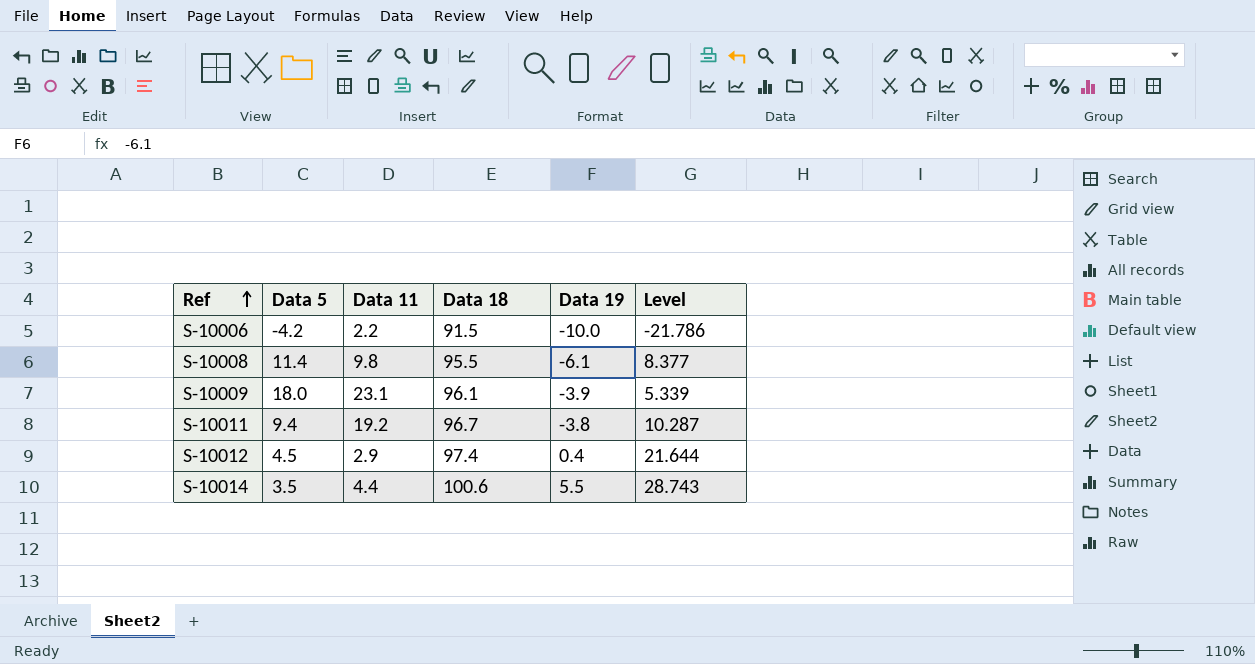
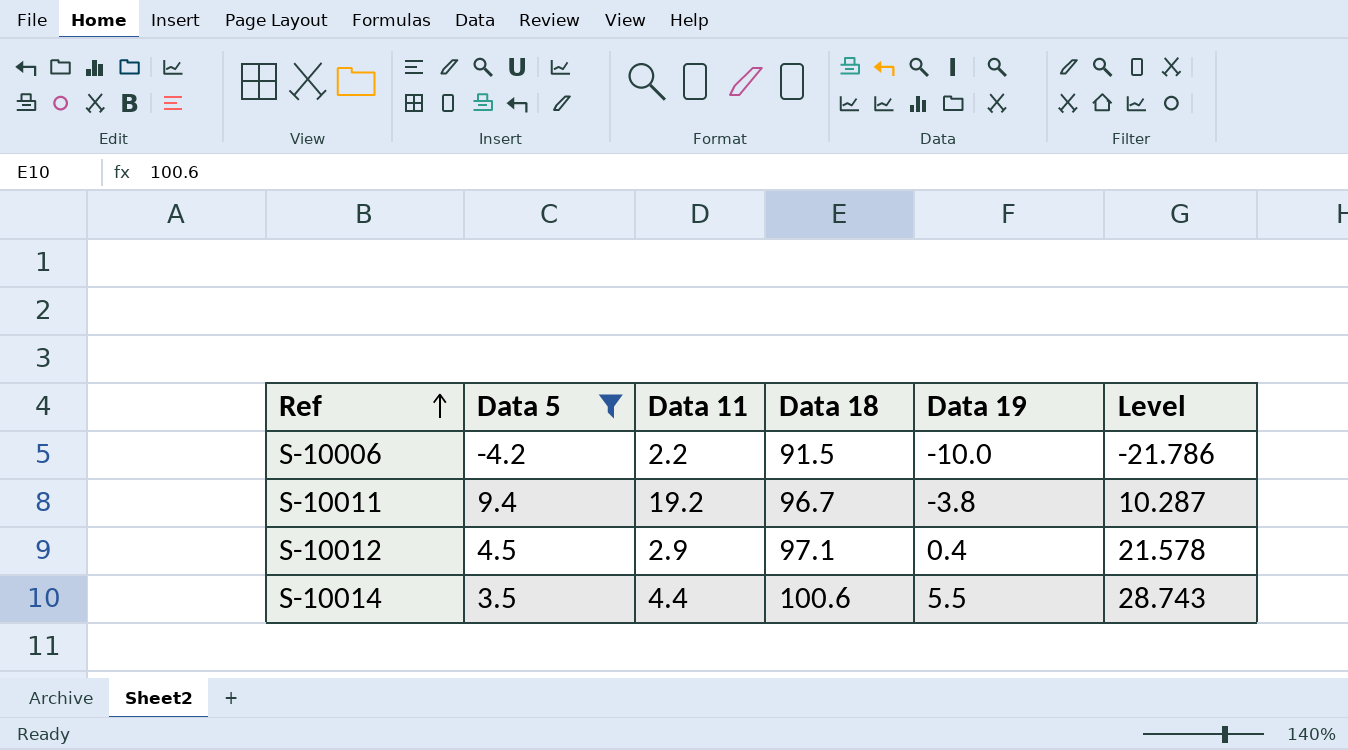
filter: none -> Data 5 <= 9.4
S-10012 | Data 18: 97.4 -> 97.1
S-10012 | Level: 21.644 -> 21.578

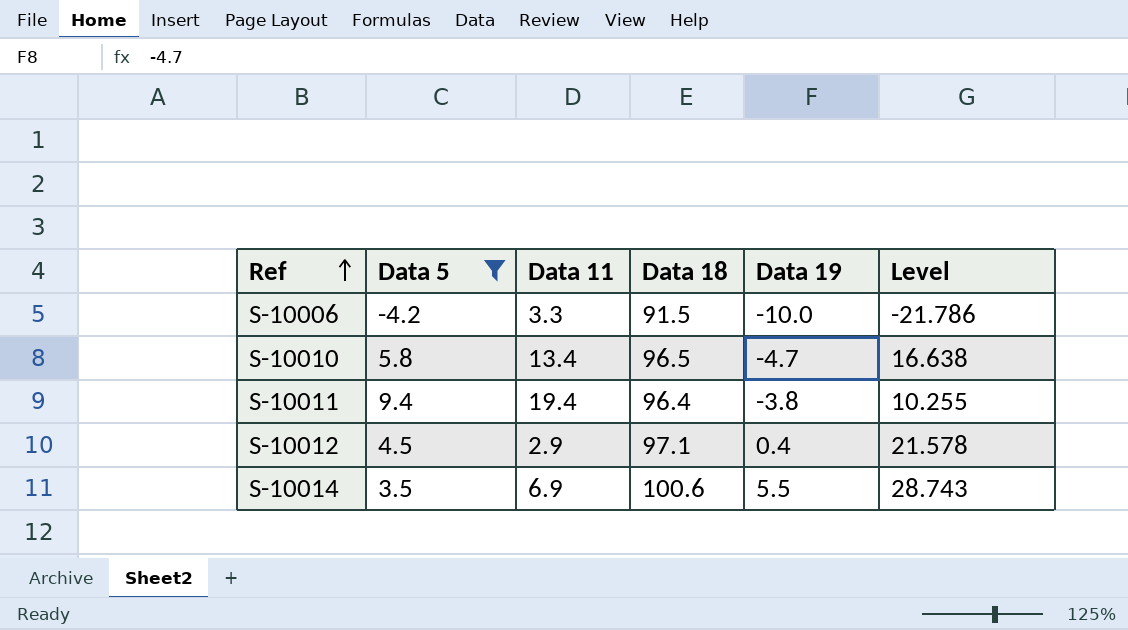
S-10006 | Data 11: 2.2 -> 3.3
row S-10010: none -> 5.8 | 13.4 | 96.5 | -4.7 | 16.638
S-10011 | Data 11: 19.2 -> 19.4
S-10011 | Data 18: 96.7 -> 96.4
S-10011 | Level: 10.287 -> 10.255
S-10014 | Data 11: 4.4 -> 6.9

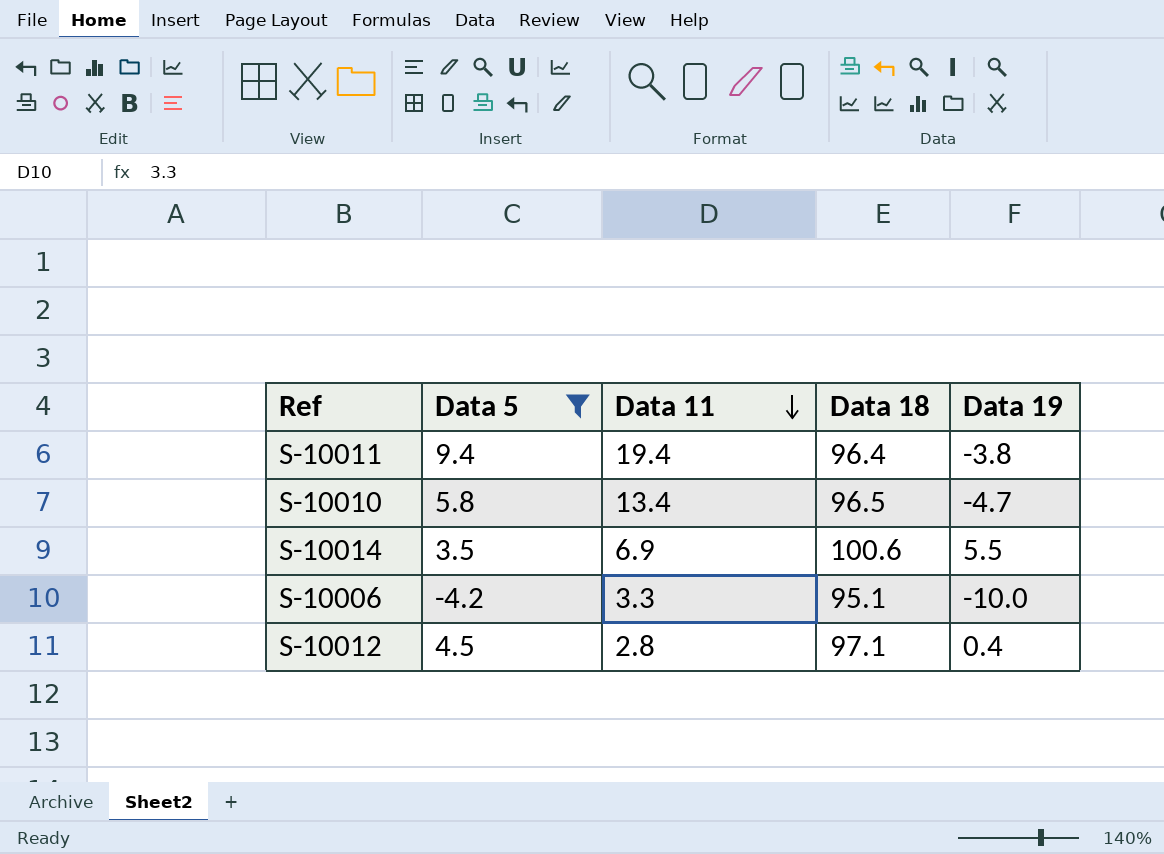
row order: Ref ascending -> Data 11 descending
column Level | formula: [Data 18] / [Data 5] -> none
S-10006 | Data 18: 91.5 -> 95.1
S-10012 | Data 11: 2.9 -> 2.8

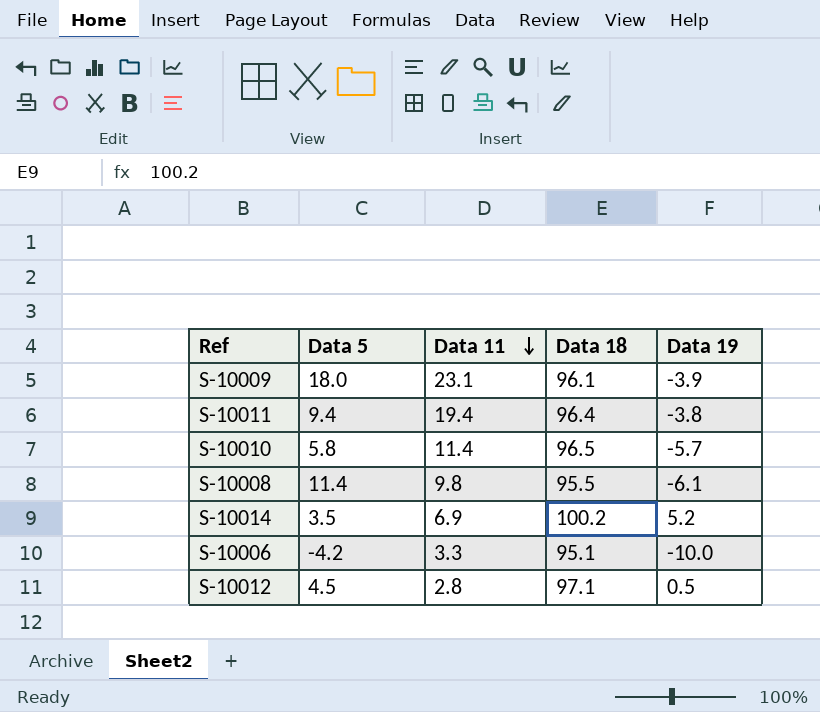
filter: Data 5 <= 9.4 -> none
S-10010 | Data 11: 13.4 -> 11.4
S-10010 | Data 19: -4.7 -> -5.7
S-10014 | Data 18: 100.6 -> 100.2
S-10014 | Data 19: 5.5 -> 5.2
S-10012 | Data 19: 0.4 -> 0.5

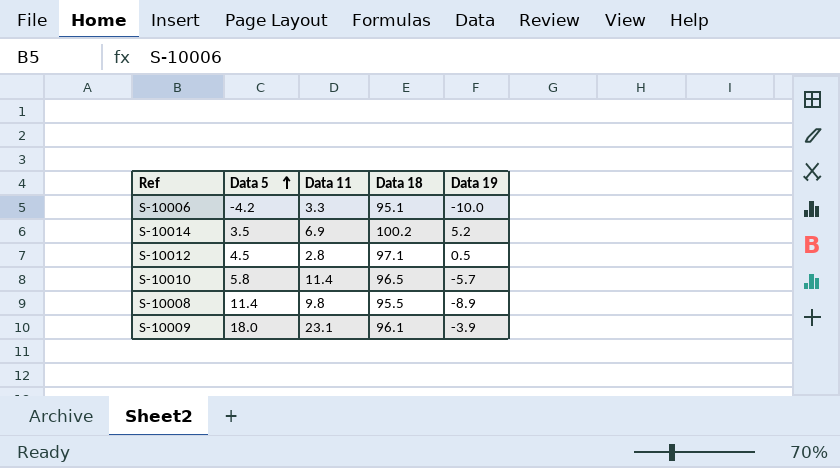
row order: Data 11 descending -> Data 5 ascending
row S-10011: 9.4 | 19.4 | 96.4 | -3.8 -> none
S-10008 | Data 19: -6.1 -> -8.9

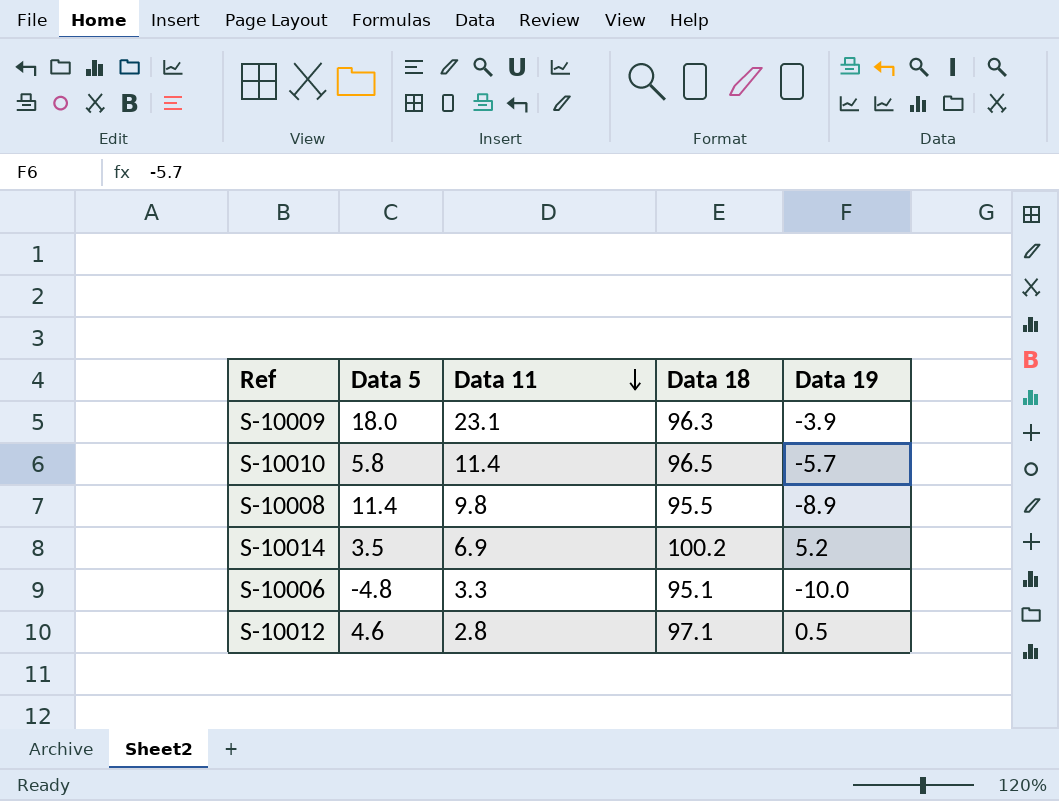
row order: Data 5 ascending -> Data 11 descending
S-10009 | Data 18: 96.1 -> 96.3
S-10006 | Data 5: -4.2 -> -4.8
S-10012 | Data 5: 4.5 -> 4.6

